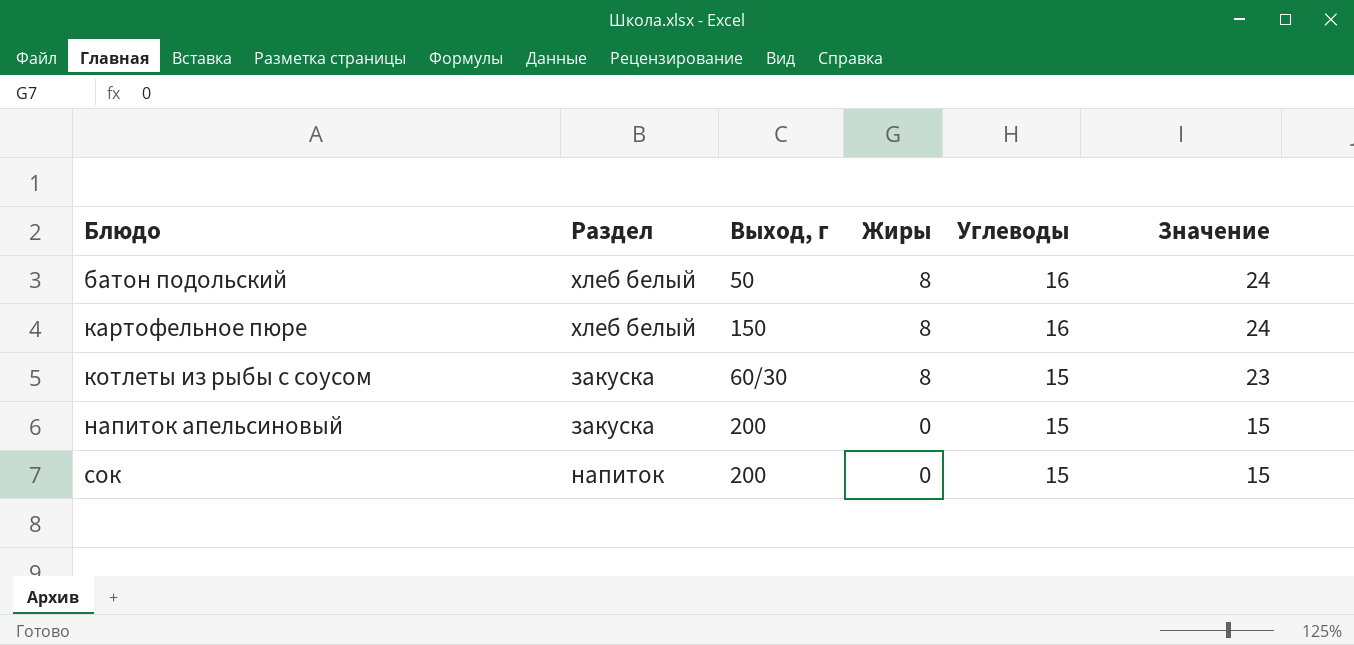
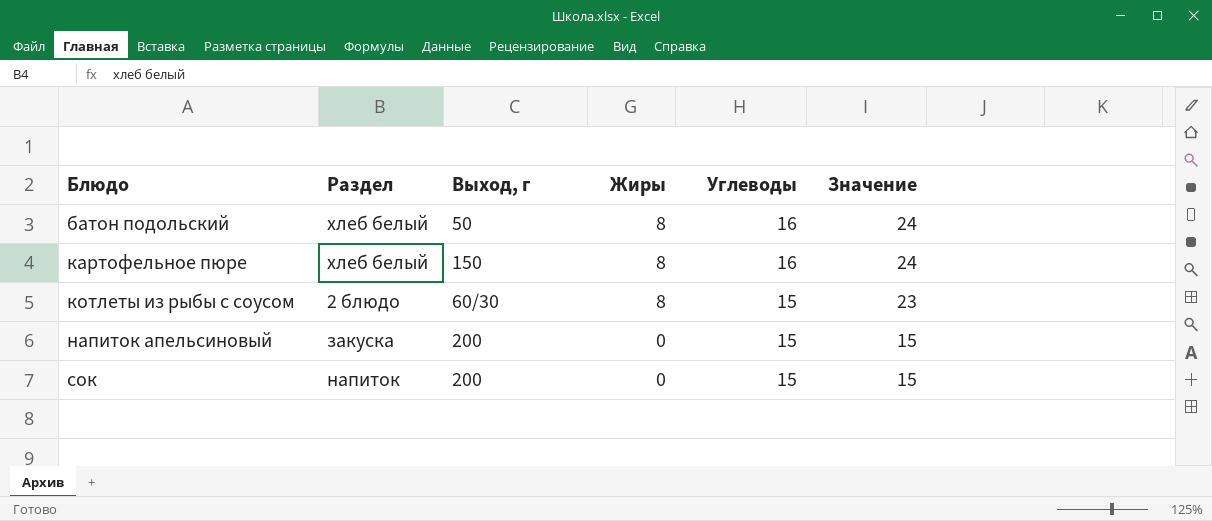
котлеты из рыбы с соусом | Раздел: закуска -> 2 блюдо

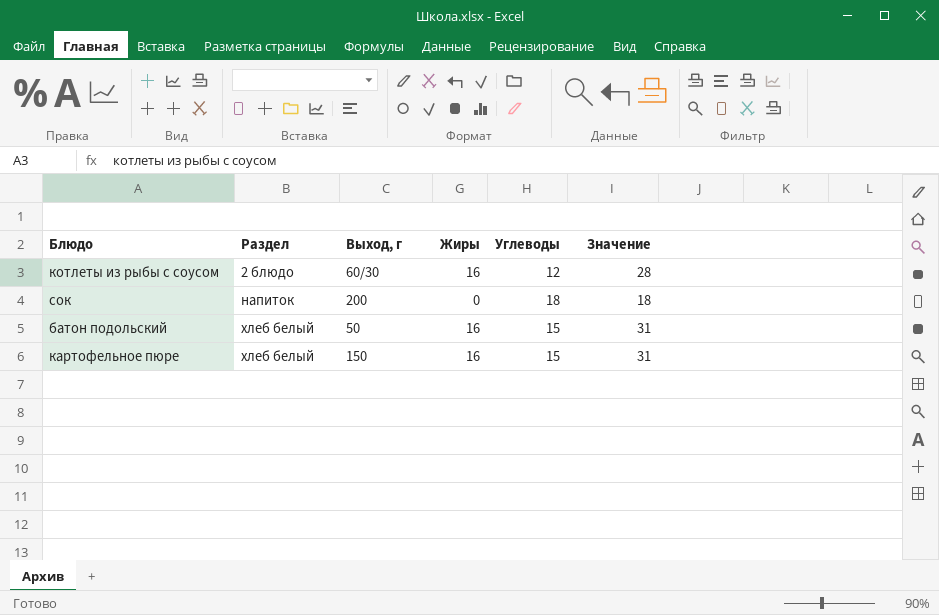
row order: Блюдо ascending -> Раздел ascending
row напиток апельсиновый: закуска | 200 | 0 | 15 | 15 -> none
котлеты из рыбы с соусом | Жиры: 8 -> 16
котлеты из рыбы с соусом | Углеводы: 15 -> 12
котлеты из рыбы с соусом | Значение: 23 -> 28
сок | Углеводы: 15 -> 18
сок | Значение: 15 -> 18
батон подольский | Жиры: 8 -> 16
батон подольский | Углеводы: 16 -> 15
батон подольский | Значение: 24 -> 31
картофельное пюре | Жиры: 8 -> 16
картофельное пюре | Углеводы: 16 -> 15
картофельное пюре | Значение: 24 -> 31

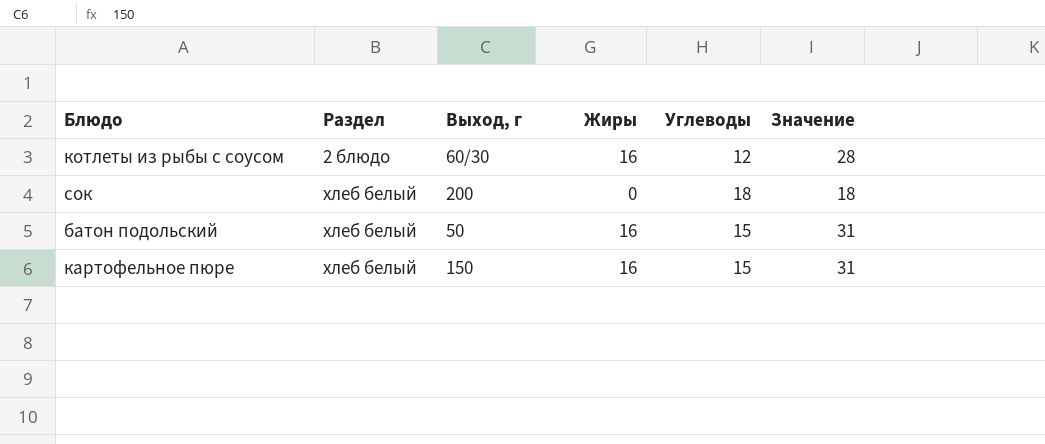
сок | Раздел: напиток -> хлеб белый

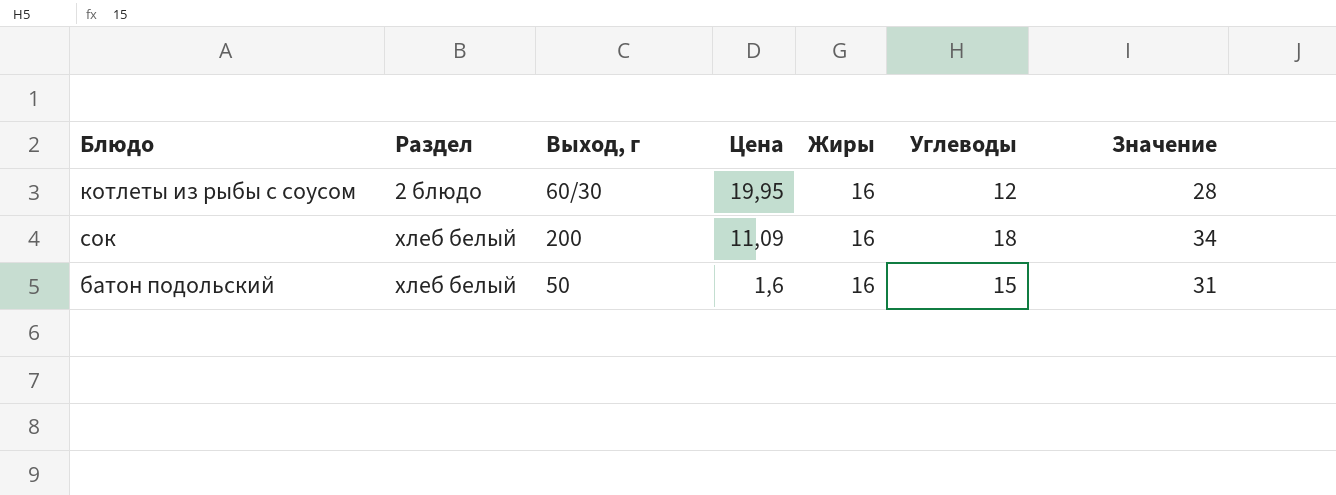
column Цена | position: none -> 4
row картофельное пюре: хлеб белый | 150 | 16 | 15 | 31 -> none
сок | Жиры: 0 -> 16
сок | Значение: 18 -> 34

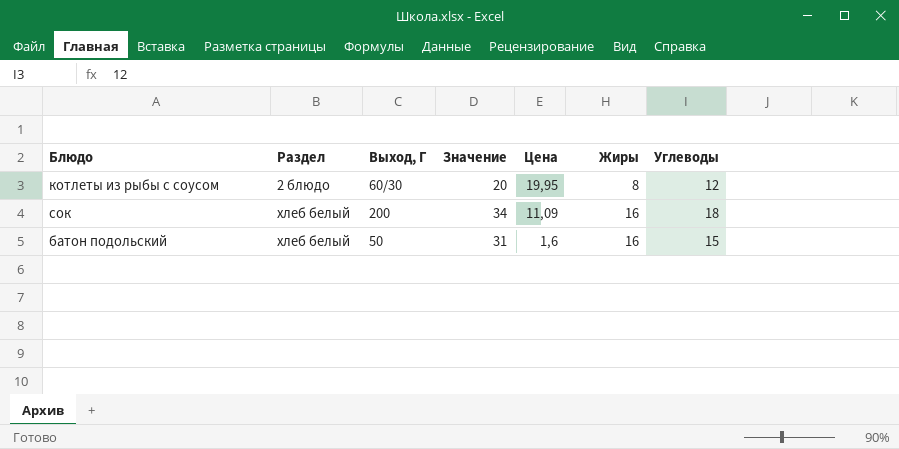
column name: Выход, г -> Выход, Г
column Значение | position: 7 -> 4
котлеты из рыбы с соусом | Значение: 28 -> 20
котлеты из рыбы с соусом | Жиры: 16 -> 8

